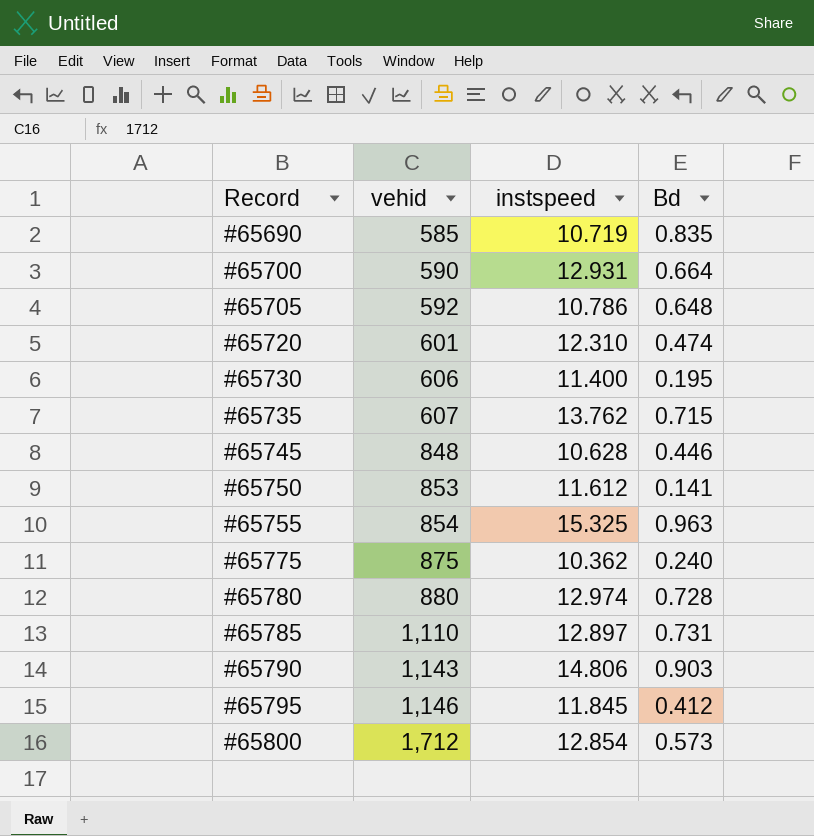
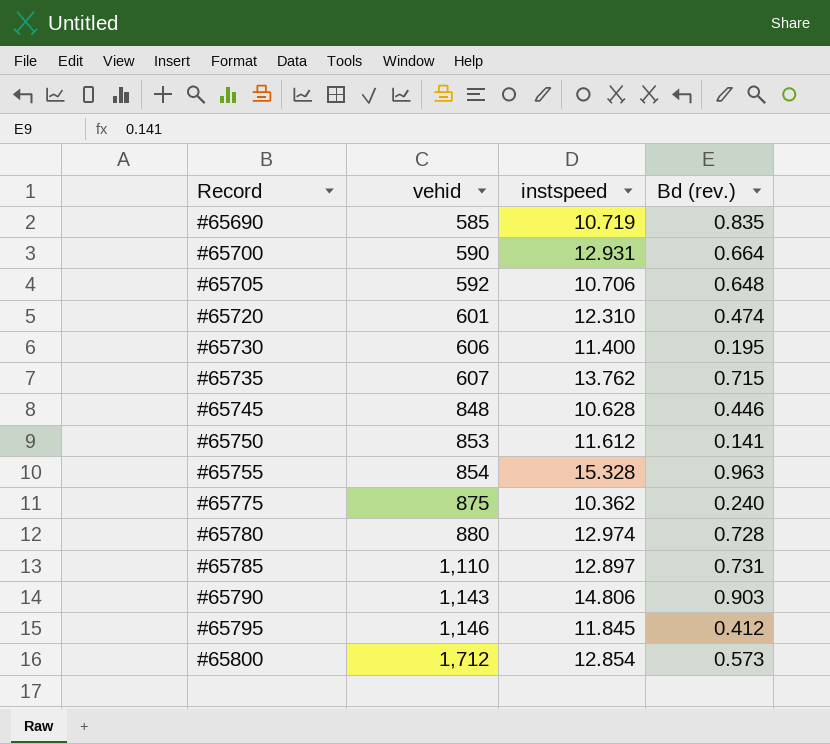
column name: Bd -> Bd (rev.)
#65705 | instspeed: 10.786 -> 10.706
#65755 | instspeed: 15.325 -> 15.328

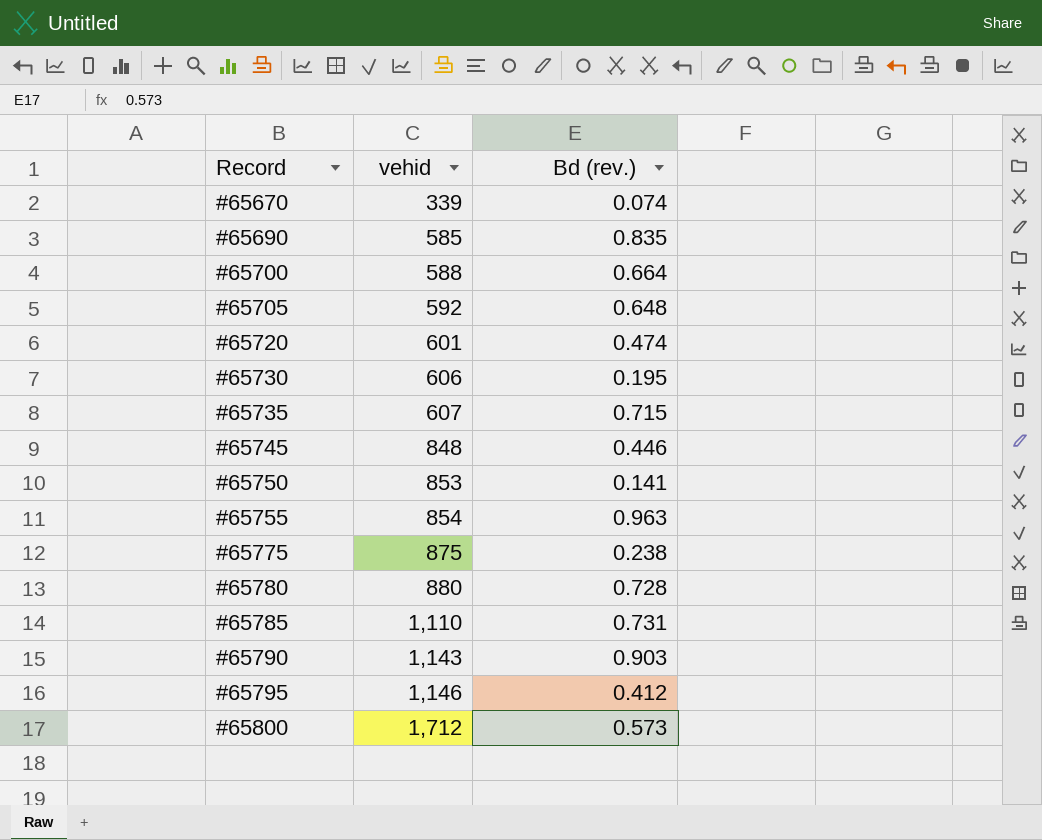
column instspeed | position: 3 -> none
row #65670: none -> 339 | 0.074
#65700 | vehid: 590 -> 588
#65775 | Bd (rev.): 0.240 -> 0.238

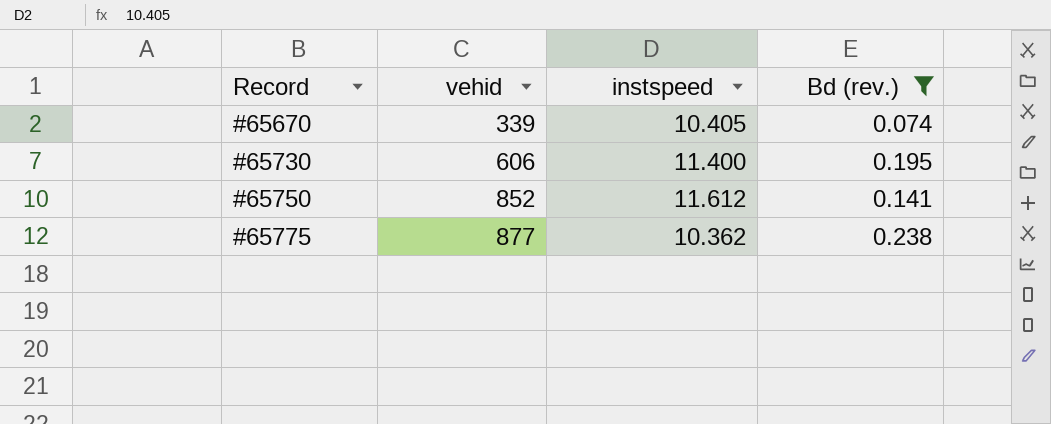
filter: none -> Bd (rev.) <= 0.238
column instspeed | position: none -> 3
#65750 | vehid: 853 -> 852
#65775 | vehid: 875 -> 877

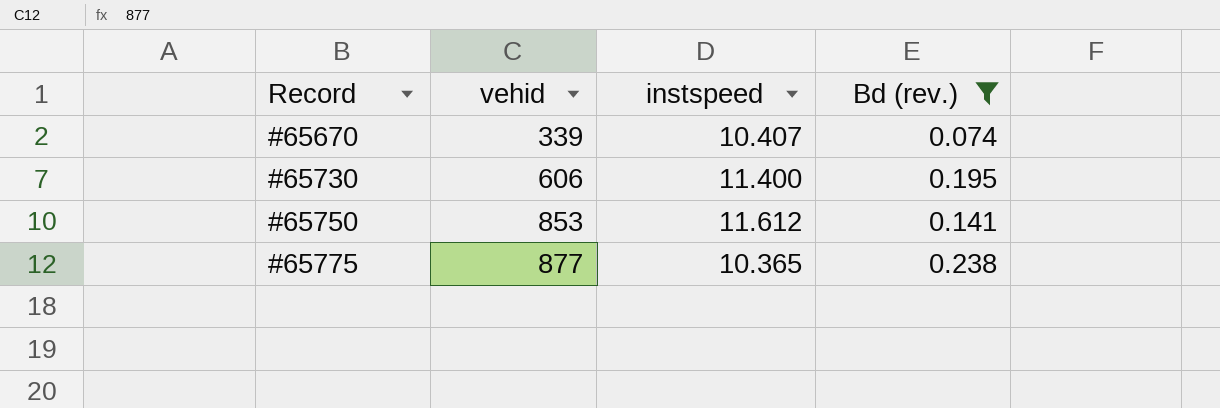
#65670 | instspeed: 10.405 -> 10.407
#65750 | vehid: 852 -> 853
#65775 | instspeed: 10.362 -> 10.365

